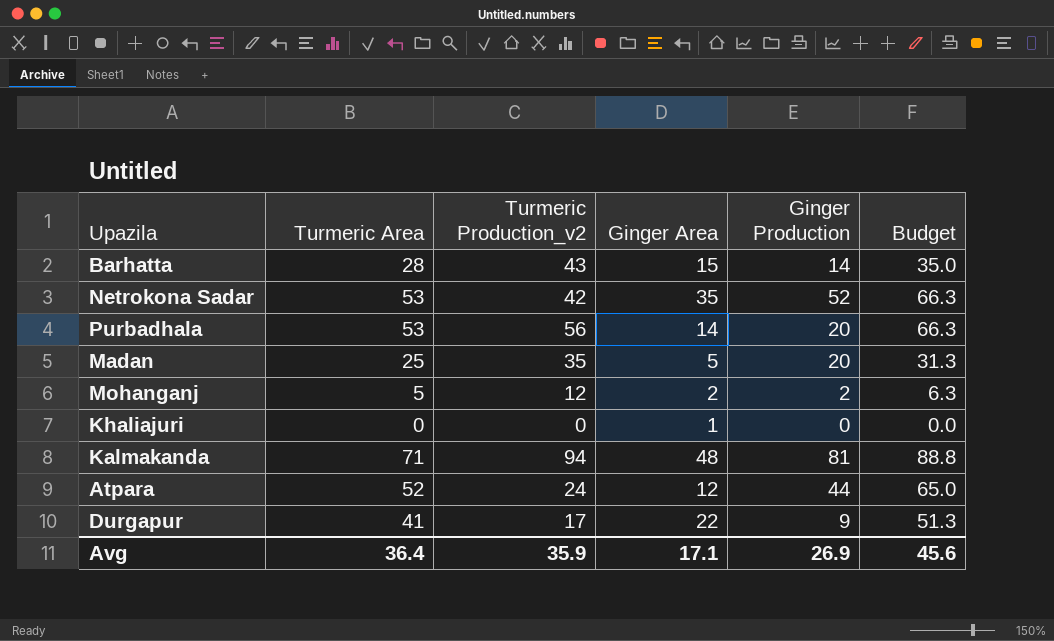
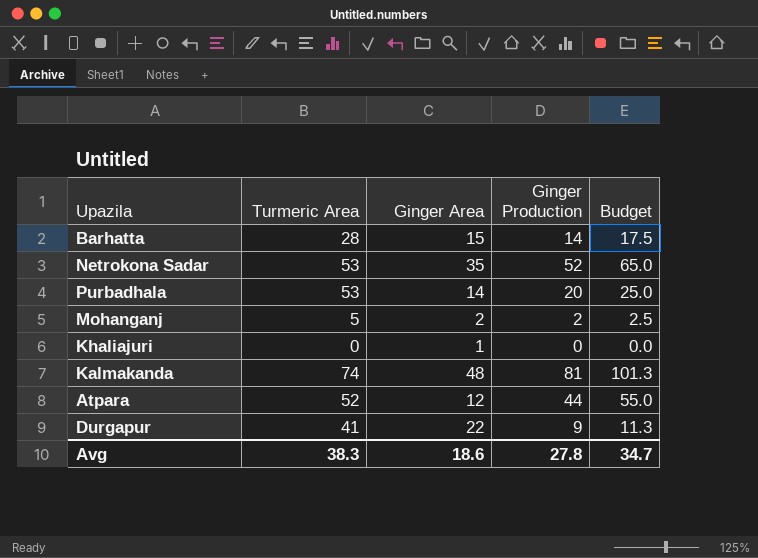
column Turmeric Production_v2 | position: 3 -> none
column Budget | formula: [Turmeric Area] * 1.25 -> [Ginger Production] * 1.25
row Madan: 25 | 35 | 5 | 20 | 31.3 -> none
Kalmakanda | Turmeric Area: 71 -> 74
Avg | Turmeric Area: 36.4 -> 38.3
Avg | Ginger Area: 17.1 -> 18.6
Avg | Ginger Production: 26.9 -> 27.8
Avg | Budget: 45.6 -> 34.7

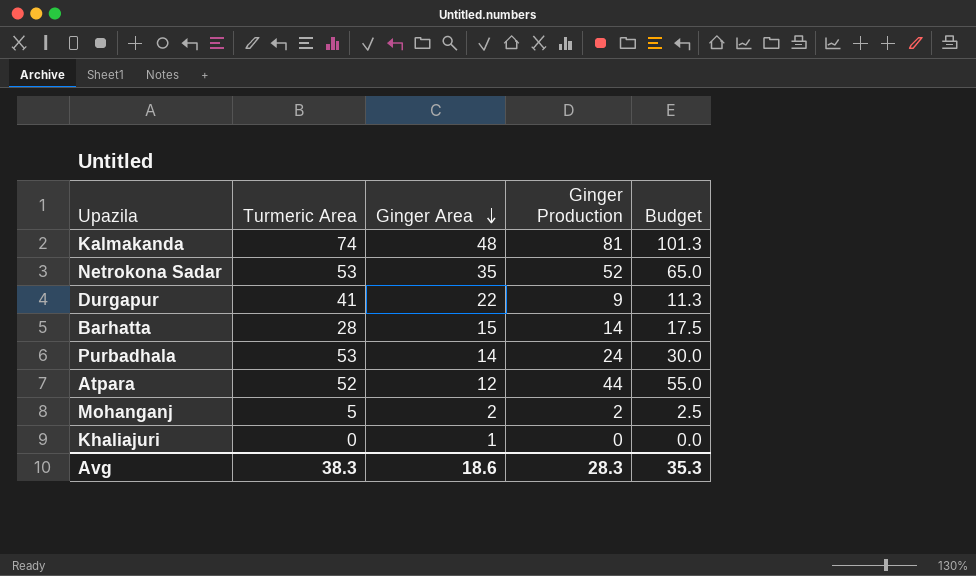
row order: none -> Ginger Area descending
Purbadhala | Ginger Production: 20 -> 24
Purbadhala | Budget: 25.0 -> 30.0
Avg | Ginger Production: 27.8 -> 28.3
Avg | Budget: 34.7 -> 35.3

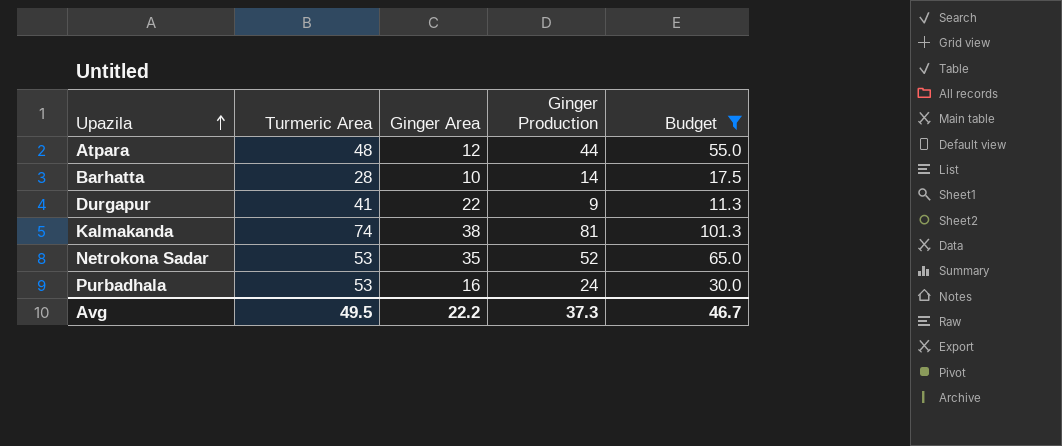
filter: none -> Budget >= 11.3
row order: Ginger Area descending -> Upazila ascending
Atpara | Turmeric Area: 52 -> 48
Barhatta | Ginger Area: 15 -> 10
Kalmakanda | Ginger Area: 48 -> 38
Purbadhala | Ginger Area: 14 -> 16
Avg | Turmeric Area: 38.3 -> 49.5
Avg | Ginger Area: 18.6 -> 22.2
Avg | Ginger Production: 28.3 -> 37.3
Avg | Budget: 35.3 -> 46.7

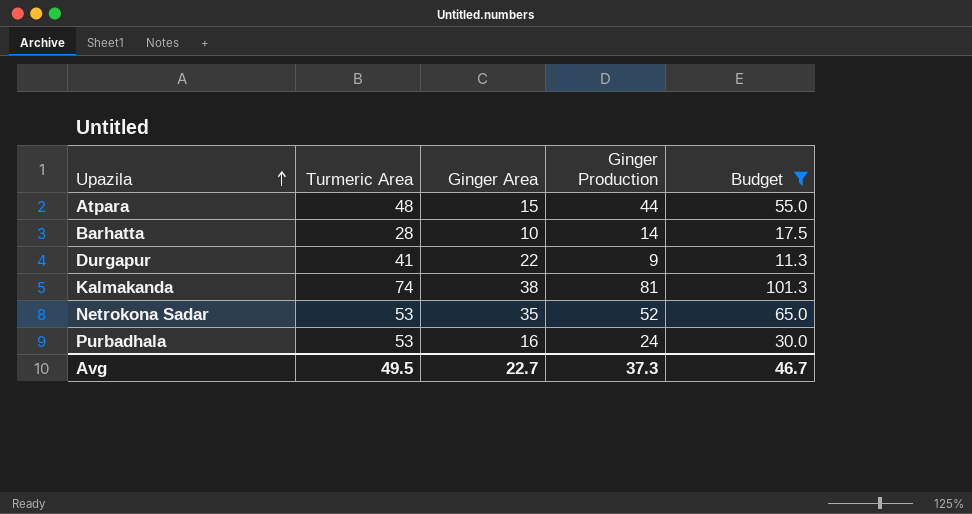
Atpara | Ginger Area: 12 -> 15
Avg | Ginger Area: 22.2 -> 22.7

